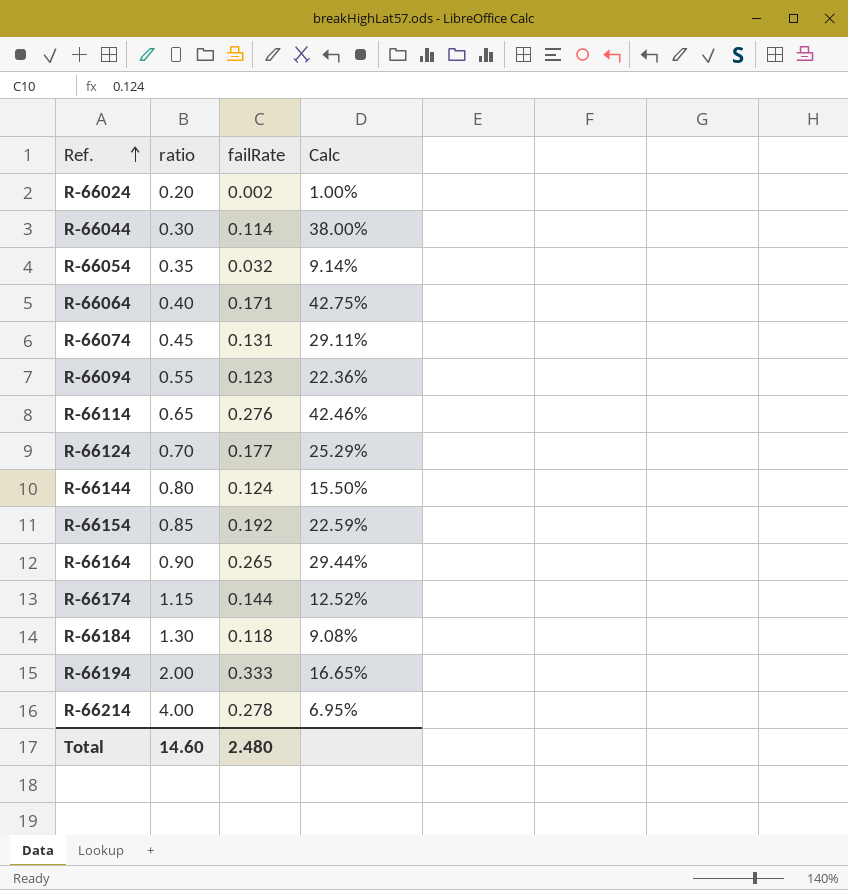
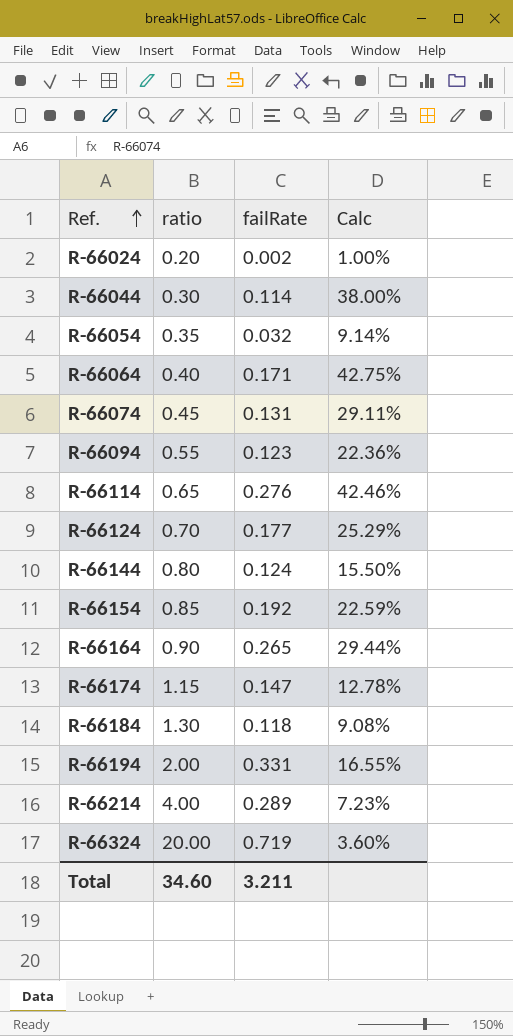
R-66174 | failRate: 0.144 -> 0.147
R-66174 | Calc: 12.52% -> 12.78%
R-66194 | failRate: 0.333 -> 0.331
R-66194 | Calc: 16.65% -> 16.55%
R-66214 | failRate: 0.278 -> 0.289
R-66214 | Calc: 6.95% -> 7.23%
row R-66324: none -> 20.00 | 0.719 | 3.60%
Total | ratio: 14.60 -> 34.60
Total | failRate: 2.480 -> 3.211

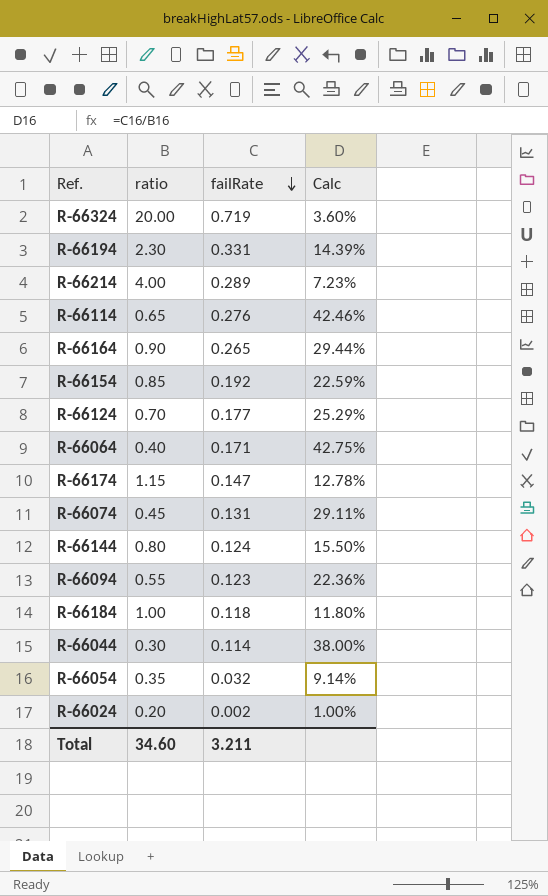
row order: Ref. ascending -> failRate descending
R-66194 | ratio: 2.00 -> 2.30
R-66194 | Calc: 16.55% -> 14.39%
R-66184 | ratio: 1.30 -> 1.00
R-66184 | Calc: 9.08% -> 11.80%

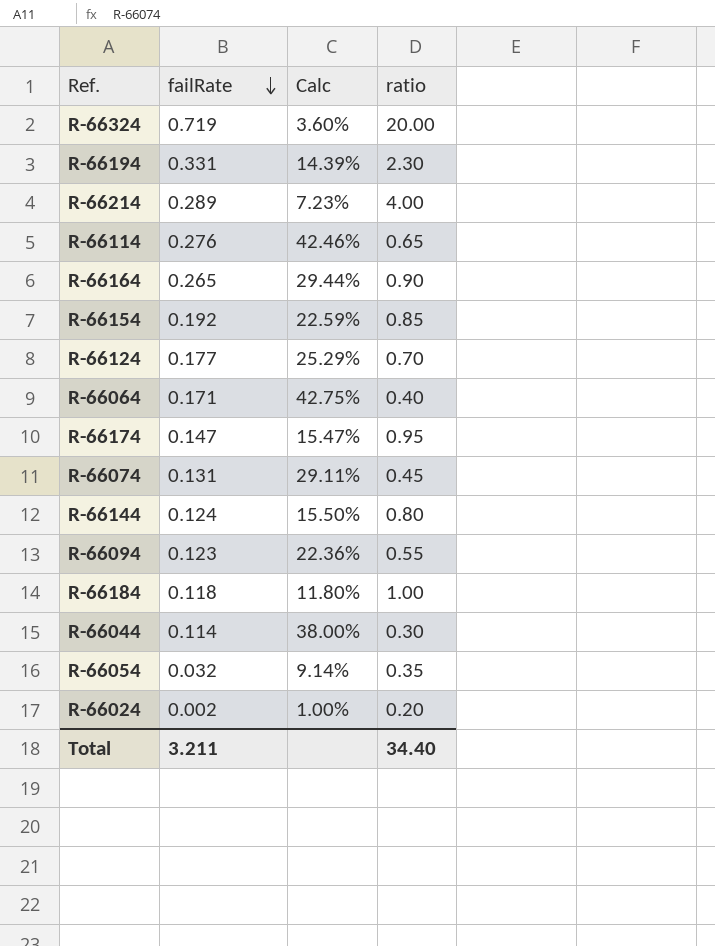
column ratio | position: 2 -> 4
R-66174 | Calc: 12.78% -> 15.47%
R-66174 | ratio: 1.15 -> 0.95
Total | ratio: 34.60 -> 34.40

